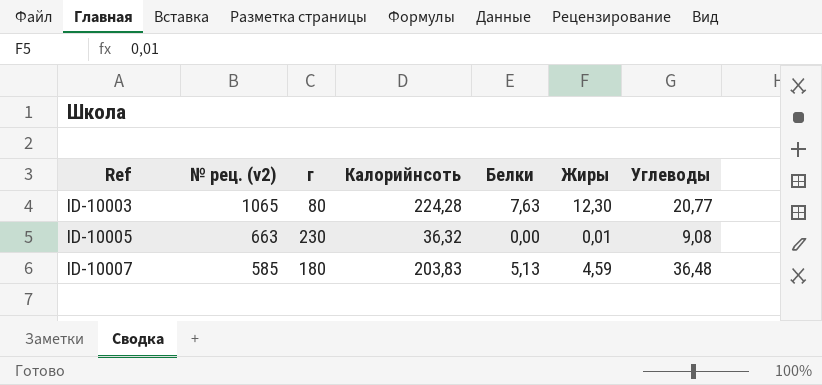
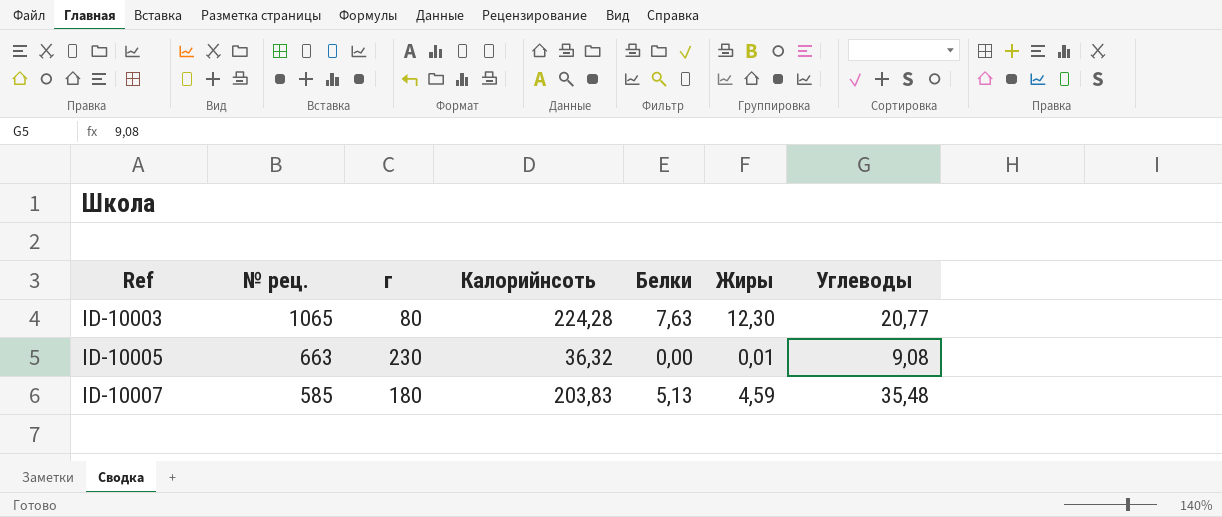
column name: № рец. (v2) -> № рец.
ID-10007 | Углеводы: 36,48 -> 35,48

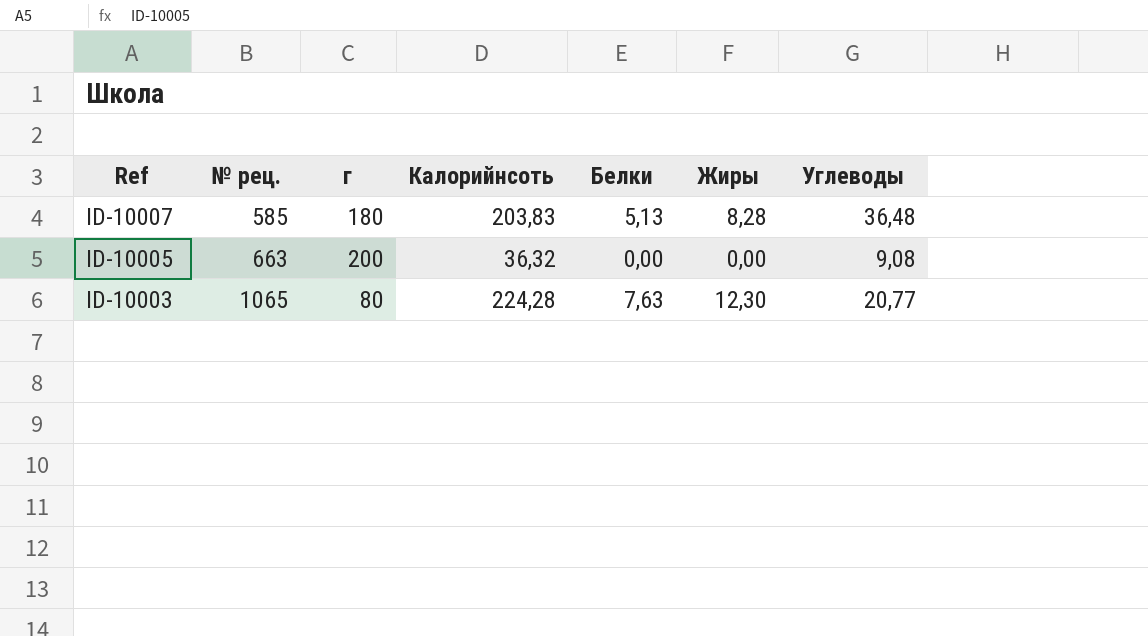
row order: Ref ascending -> Ref descending
ID-10007 | Жиры: 4,59 -> 8,28
ID-10007 | Углеводы: 35,48 -> 36,48
ID-10005 | г: 230 -> 200
ID-10005 | Жиры: 0,01 -> 0,00

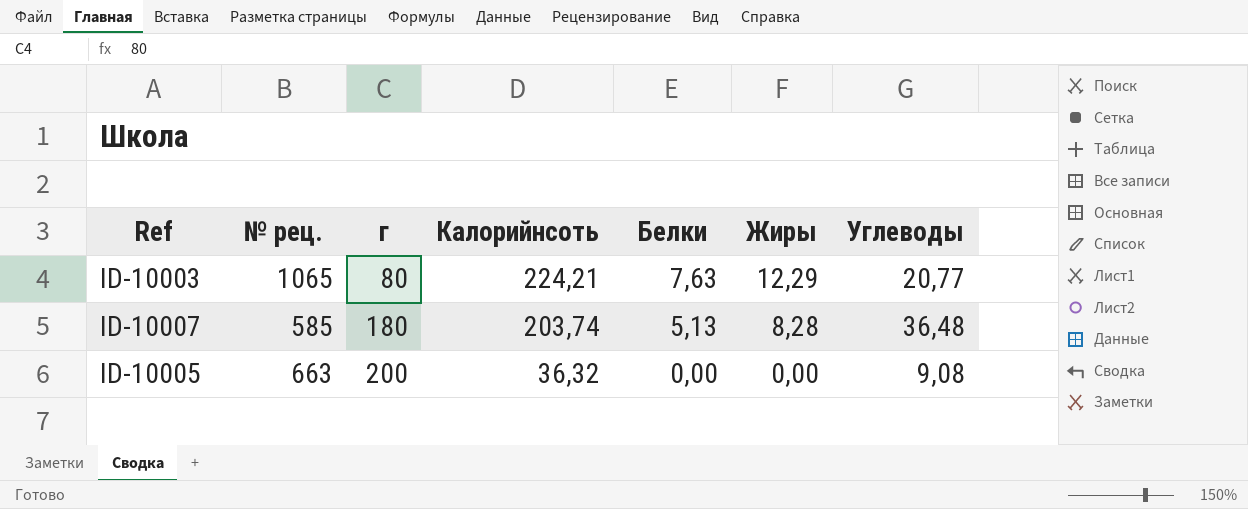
row order: Ref descending -> г ascending
ID-10003 | Калорийнсоть: 224,28 -> 224,21
ID-10003 | Жиры: 12,30 -> 12,29
ID-10007 | Калорийнсоть: 203,83 -> 203,74

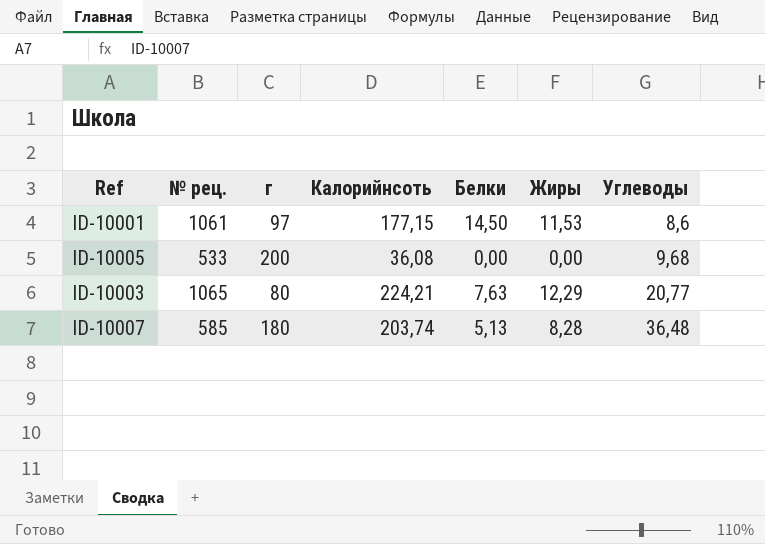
row order: г ascending -> Углеводы ascending
row ID-10001: none -> 1061 | 97 | 177,15 | 14,50 | 11,53 | 8,6
ID-10005 | № рец.: 663 -> 533
ID-10005 | Калорийнсоть: 36,32 -> 36,08
ID-10005 | Углеводы: 9,08 -> 9,68

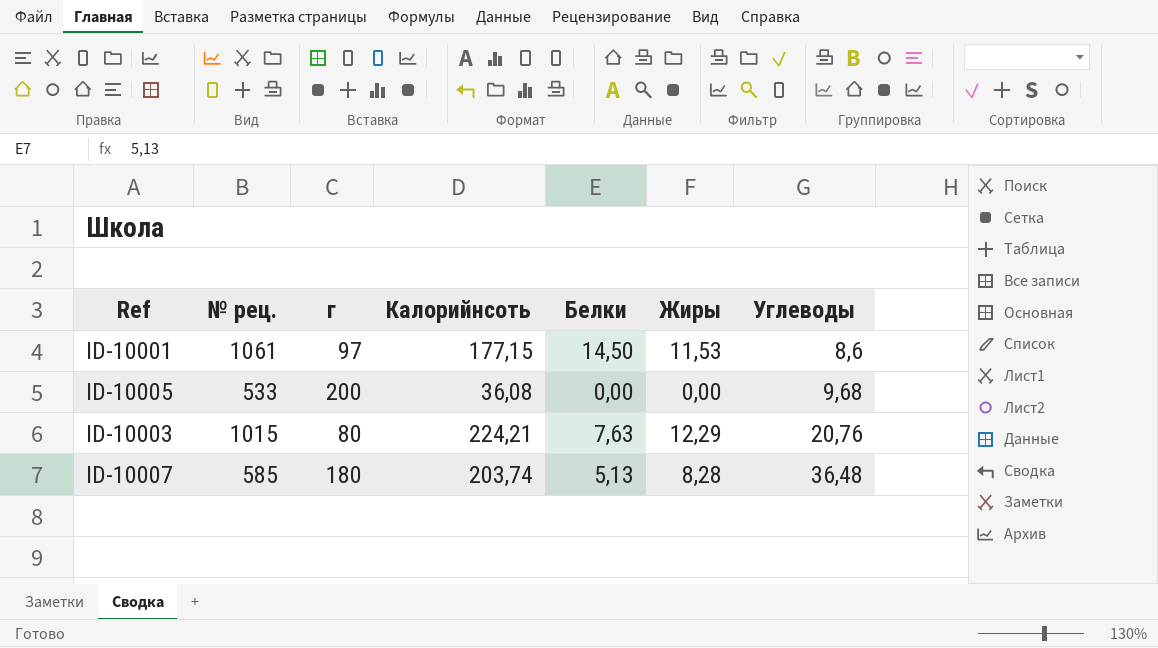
ID-10003 | № рец.: 1065 -> 1015
ID-10003 | Углеводы: 20,77 -> 20,76

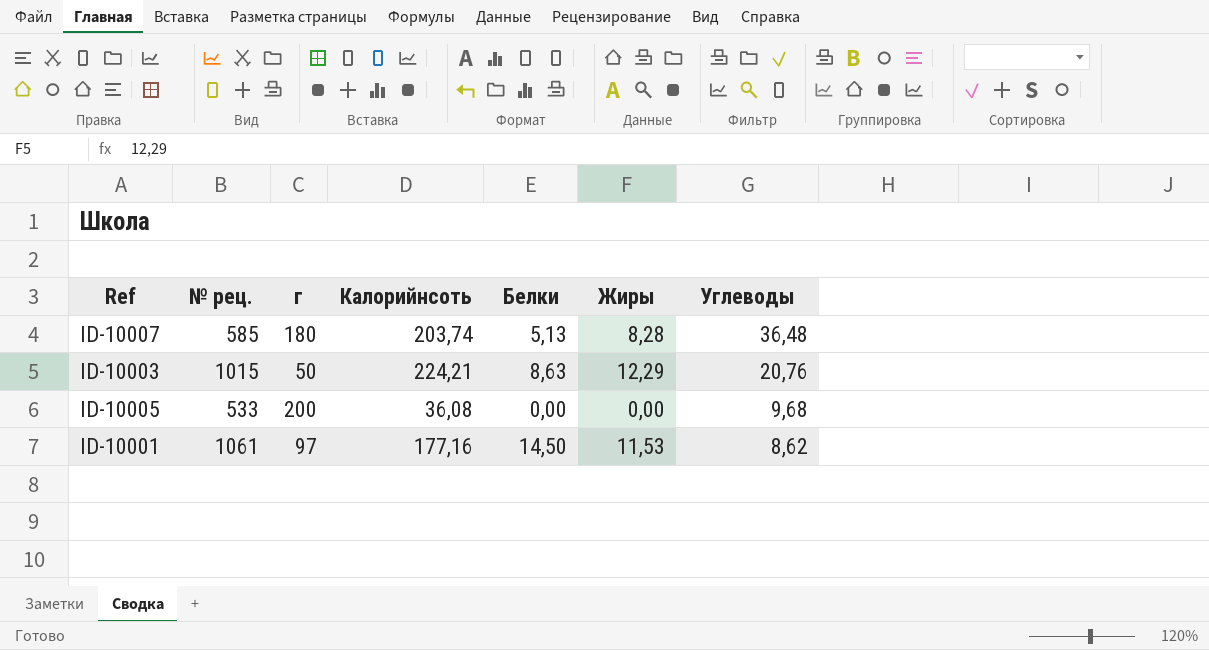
row order: Углеводы ascending -> Углеводы descending
ID-10003 | г: 80 -> 50
ID-10003 | Белки: 7,63 -> 8,63
ID-10001 | Калорийнсоть: 177,15 -> 177,16
ID-10001 | Углеводы: 8,6 -> 8,62

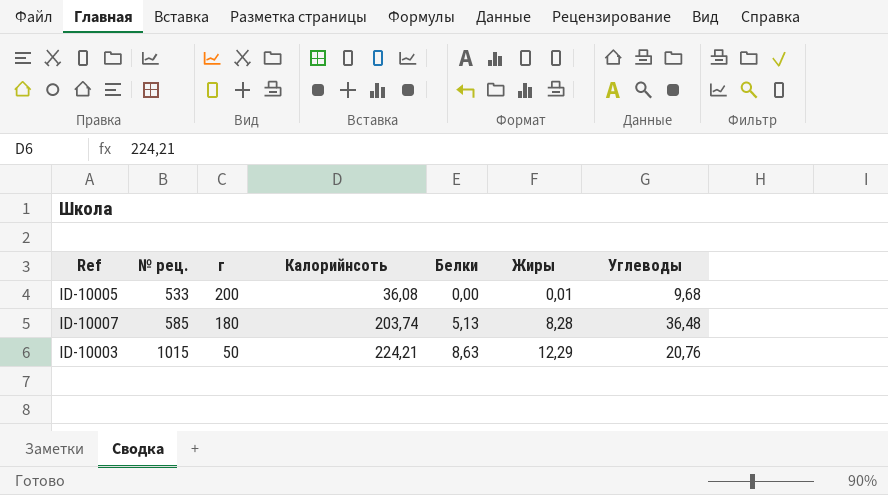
row order: Углеводы descending -> № рец. ascending
row ID-10001: 1061 | 97 | 177,16 | 14,50 | 11,53 | 8,62 -> none
ID-10005 | Жиры: 0,00 -> 0,01

